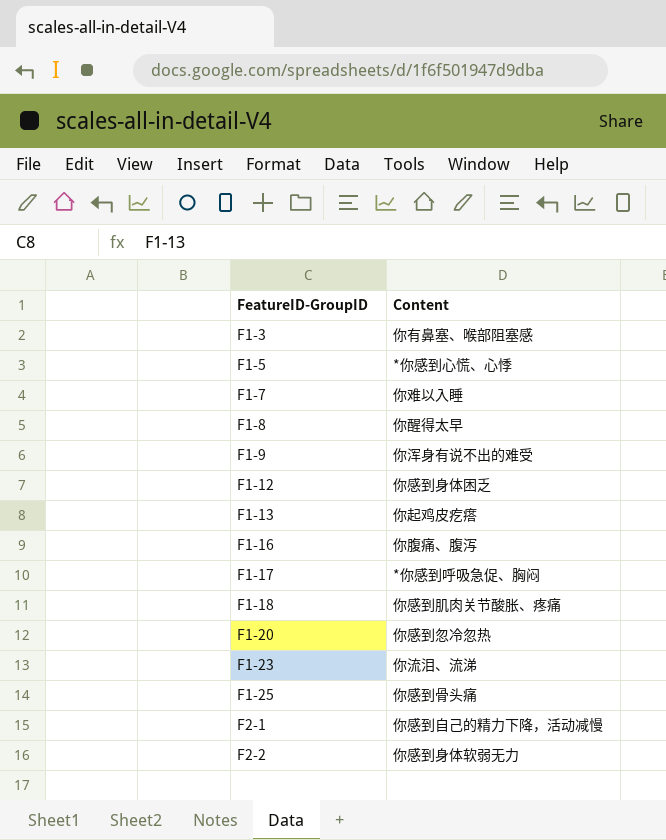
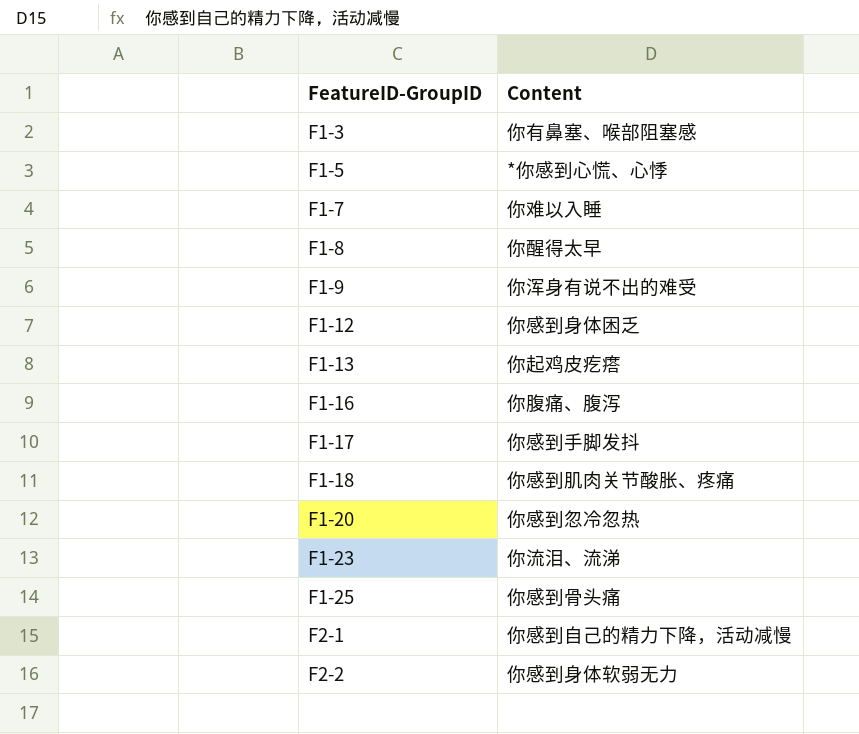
F1-17 | Content: *你感到呼吸急促、胸闷 -> 你感到手脚发抖

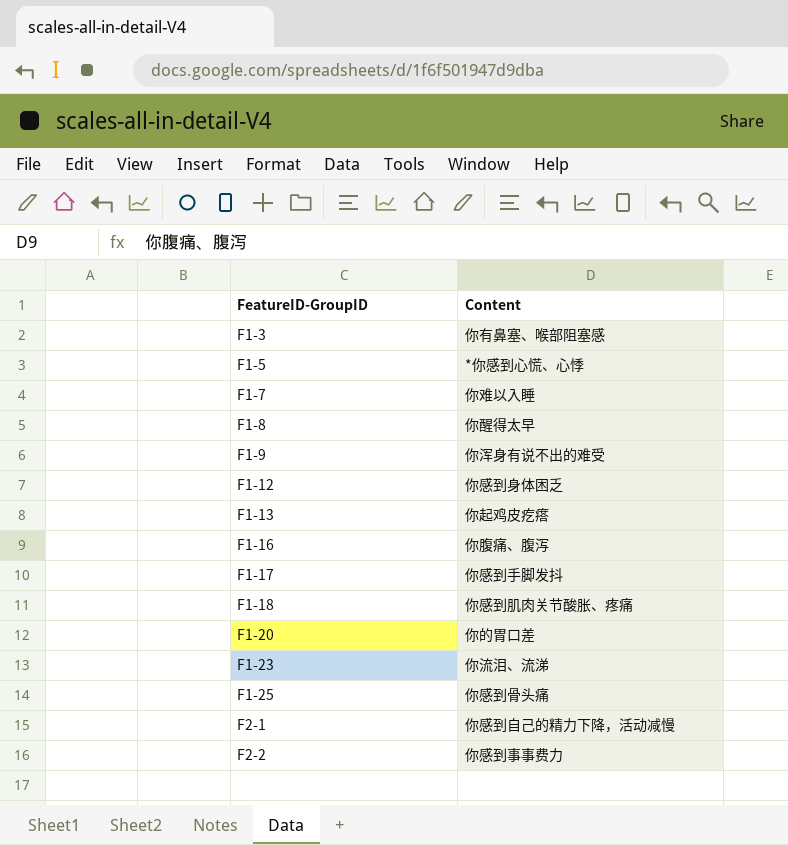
F1-20 | Content: 你感到忽冷忽热 -> 你的胃口差
F2-2 | Content: 你感到身体软弱无力 -> 你感到事事费力

